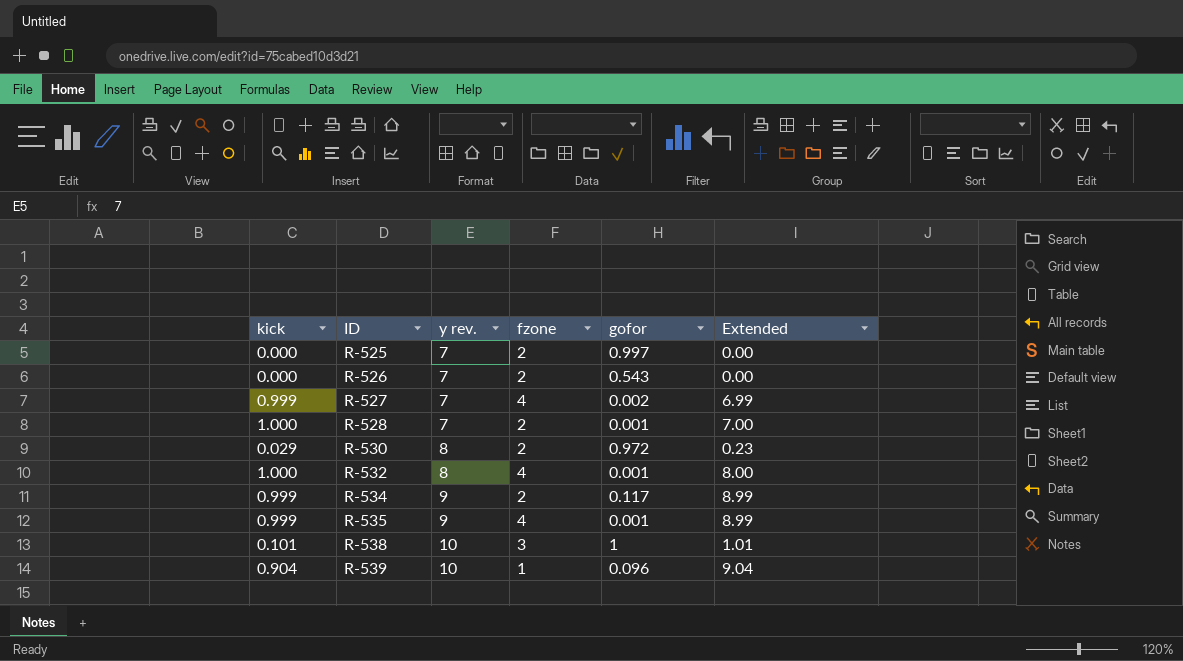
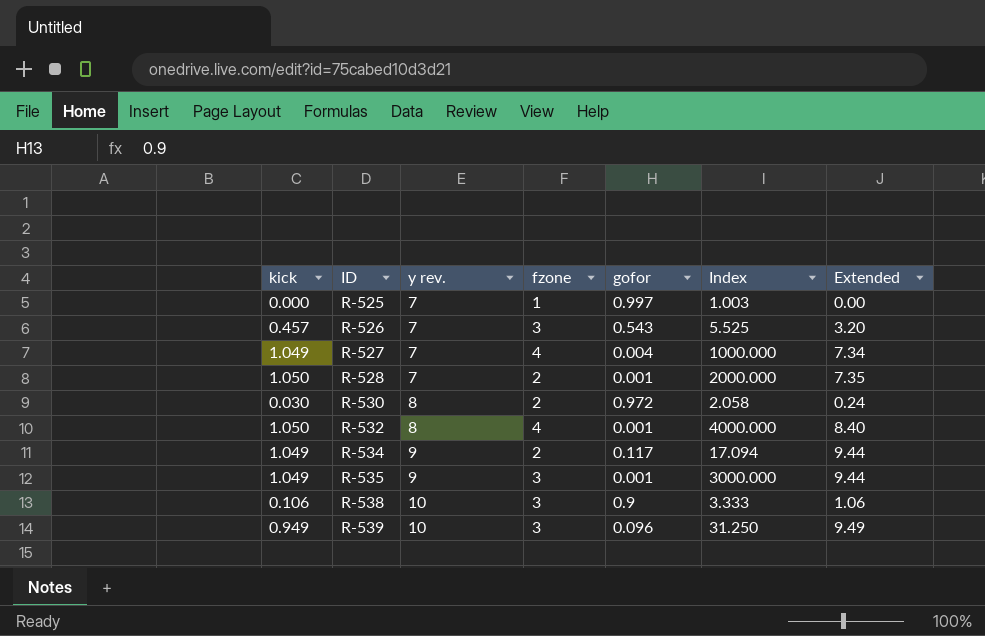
column Index | formula: none -> [fzone] / [gofor]
R-525 | fzone: 2 -> 1
R-526 | kick: 0.000 -> 0.457
R-526 | fzone: 2 -> 3
R-526 | Extended: 0.00 -> 3.20
R-527 | kick: 0.999 -> 1.049
R-527 | gofor: 0.002 -> 0.004
R-527 | Extended: 6.99 -> 7.34
R-528 | kick: 1.000 -> 1.050
R-528 | Extended: 7.00 -> 7.35
R-530 | kick: 0.029 -> 0.030
R-530 | Extended: 0.23 -> 0.24
R-532 | kick: 1.000 -> 1.050
R-532 | Extended: 8.00 -> 8.40
R-534 | kick: 0.999 -> 1.049
R-534 | Extended: 8.99 -> 9.44
R-535 | kick: 0.999 -> 1.049
R-535 | fzone: 4 -> 3
R-535 | Extended: 8.99 -> 9.44
R-538 | kick: 0.101 -> 0.106
R-538 | gofor: 1 -> 0.9
R-538 | Extended: 1.01 -> 1.06
R-539 | kick: 0.904 -> 0.949
R-539 | fzone: 1 -> 3
R-539 | Extended: 9.04 -> 9.49

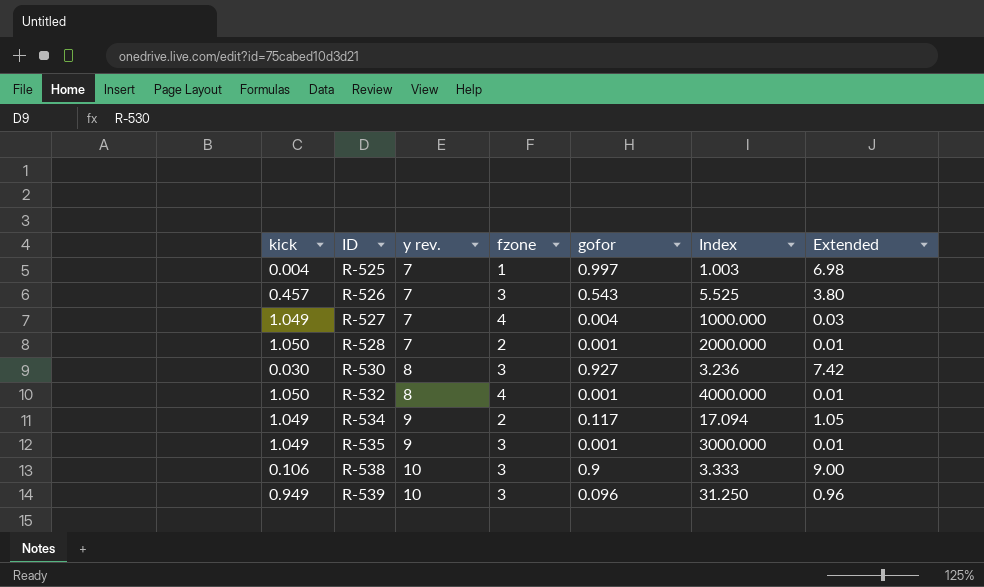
column Extended | formula: [kick] * [y rev.] -> [y rev.] * [gofor]
R-525 | kick: 0.000 -> 0.004
R-530 | fzone: 2 -> 3
R-530 | gofor: 0.972 -> 0.927
R-530 | Index: 2.058 -> 3.236

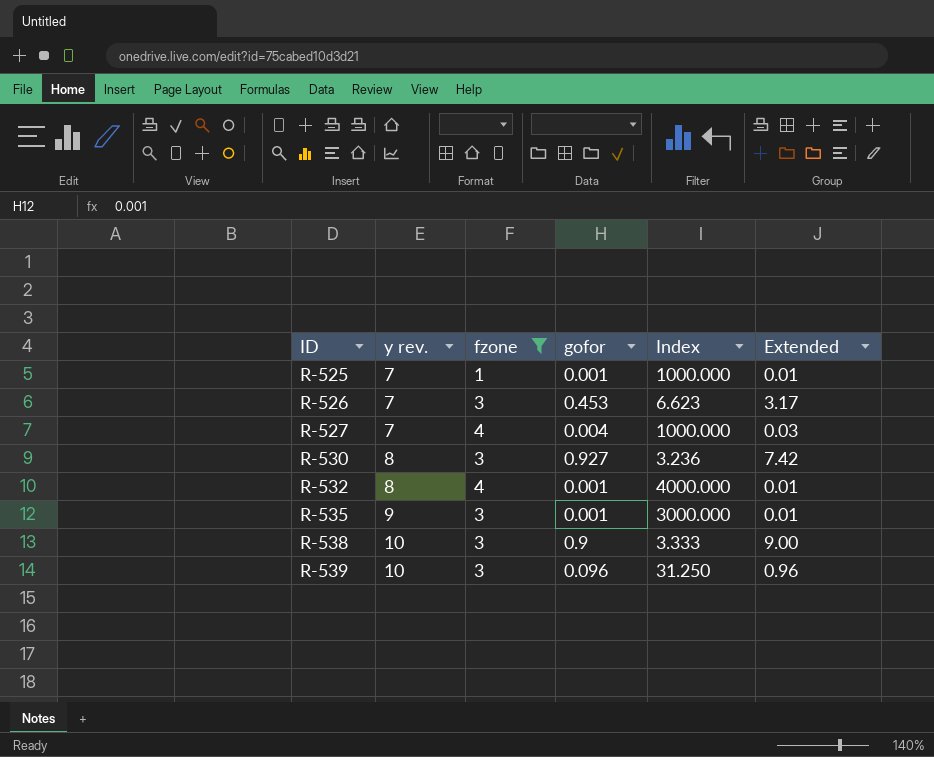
filter: none -> fzone != 2
column kick | position: 1 -> none
R-525 | gofor: 0.997 -> 0.001
R-525 | Index: 1.003 -> 1000.000
R-525 | Extended: 6.98 -> 0.01
R-526 | gofor: 0.543 -> 0.453
R-526 | Index: 5.525 -> 6.623
R-526 | Extended: 3.80 -> 3.17

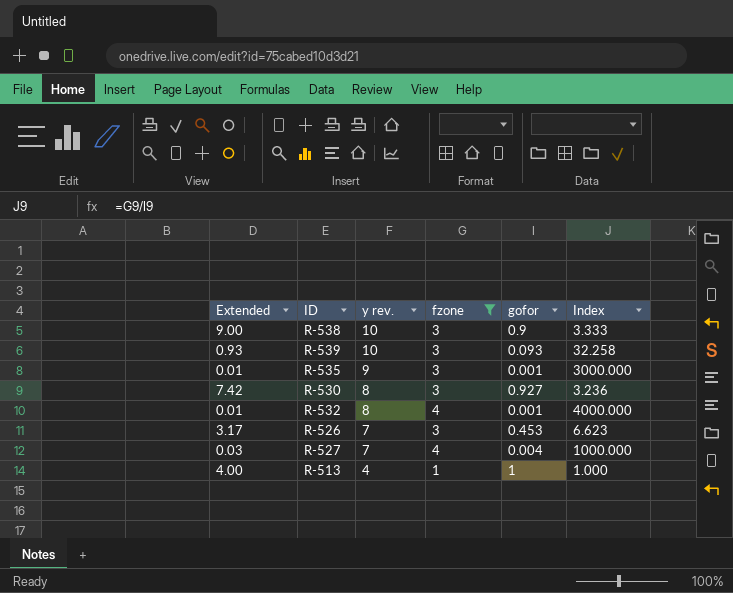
row order: ID ascending -> y rev. descending
column Extended | position: 6 -> 1
row R-525: 7 | 1 | 0.001 | 1000.000 | 0.01 -> none
R-539 | Extended: 0.96 -> 0.93
R-539 | gofor: 0.096 -> 0.093
R-539 | Index: 31.250 -> 32.258
row R-513: none -> 4.00 | 4 | 1 | 1 | 1.000

